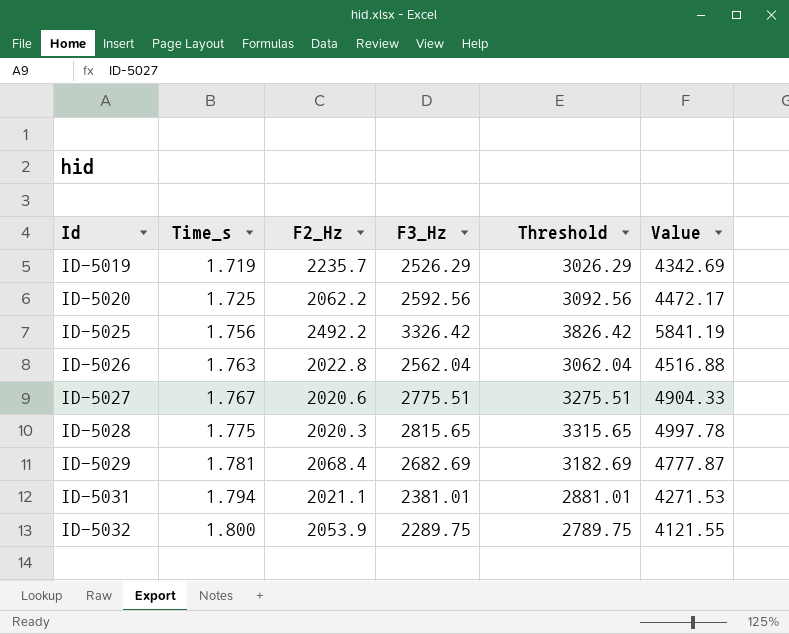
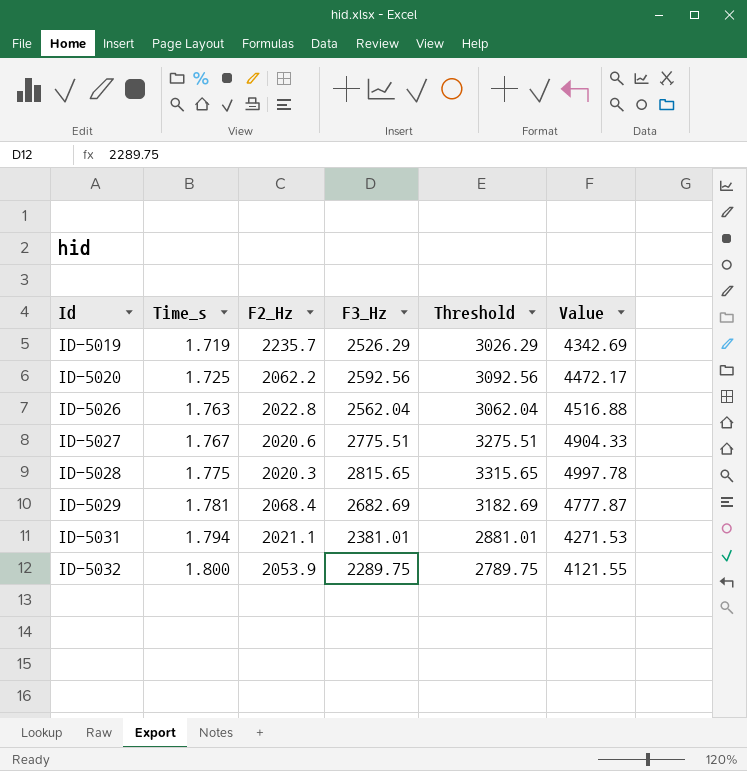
row ID-5025: 1.756 | 2492.2 | 3326.42 | 3826.42 | 5841.19 -> none

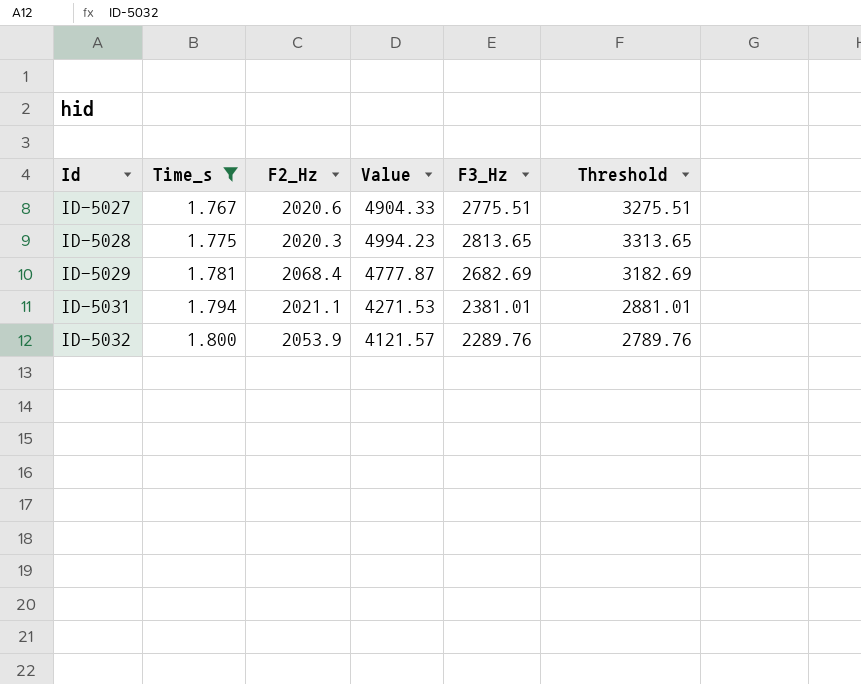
filter: none -> Time_s >= 1.767
column Value | position: 6 -> 4
ID-5028 | Value: 4997.78 -> 4994.23
ID-5028 | F3_Hz: 2815.65 -> 2813.65
ID-5028 | Threshold: 3315.65 -> 3313.65
ID-5032 | Value: 4121.55 -> 4121.57
ID-5032 | F3_Hz: 2289.75 -> 2289.76
ID-5032 | Threshold: 2789.75 -> 2789.76

